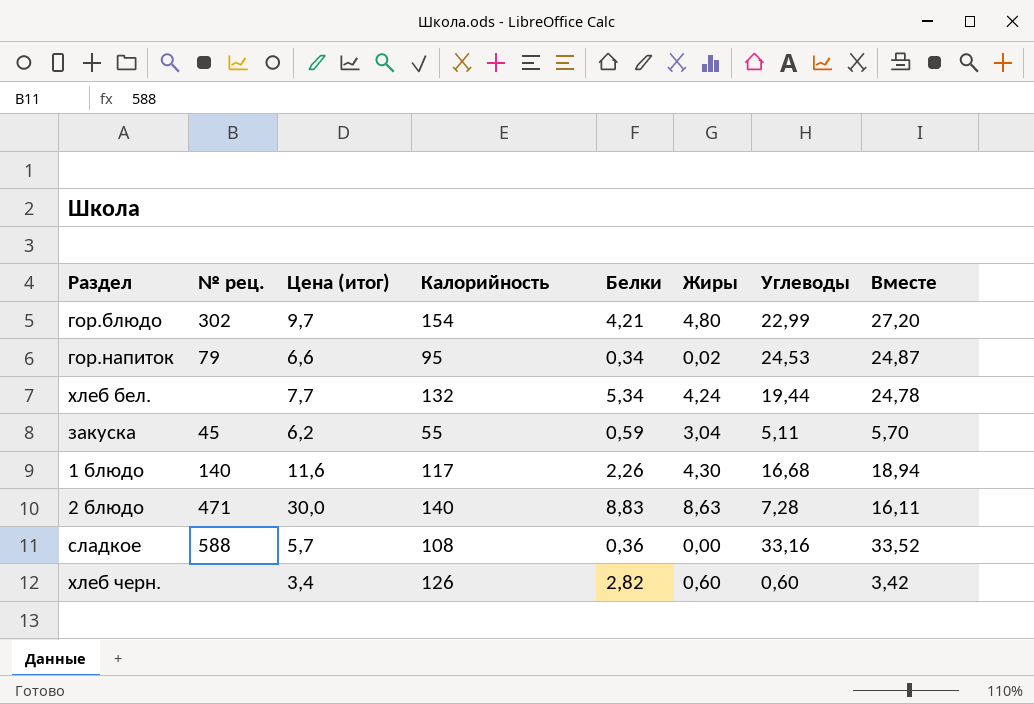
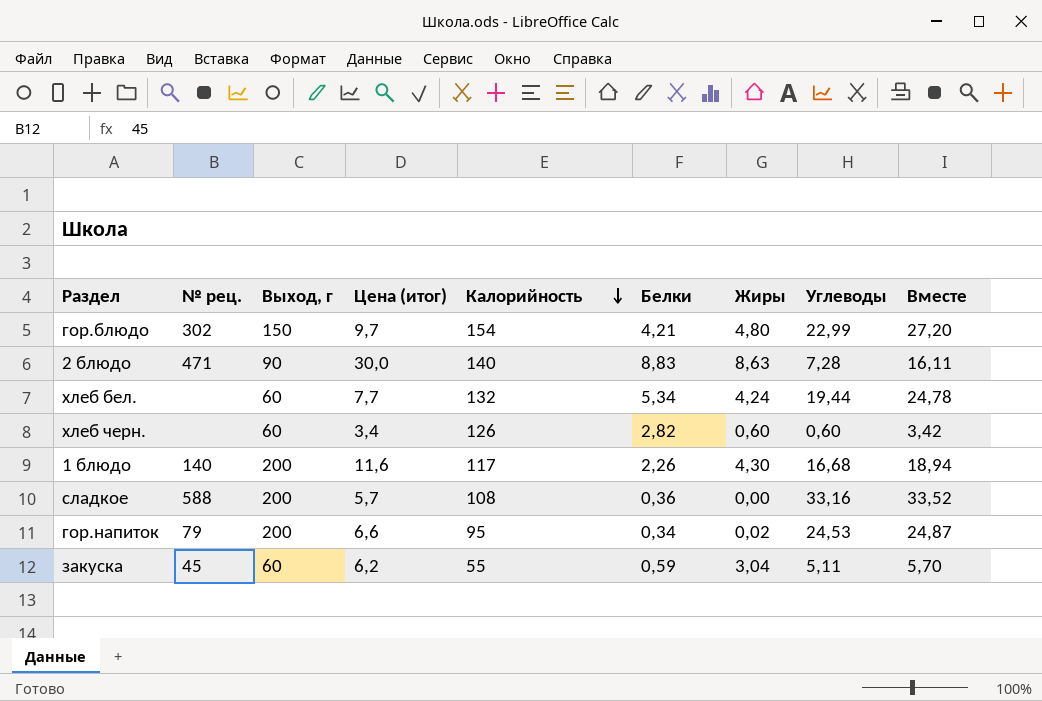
row order: none -> Калорийность descending
column Выход, г | position: none -> 3

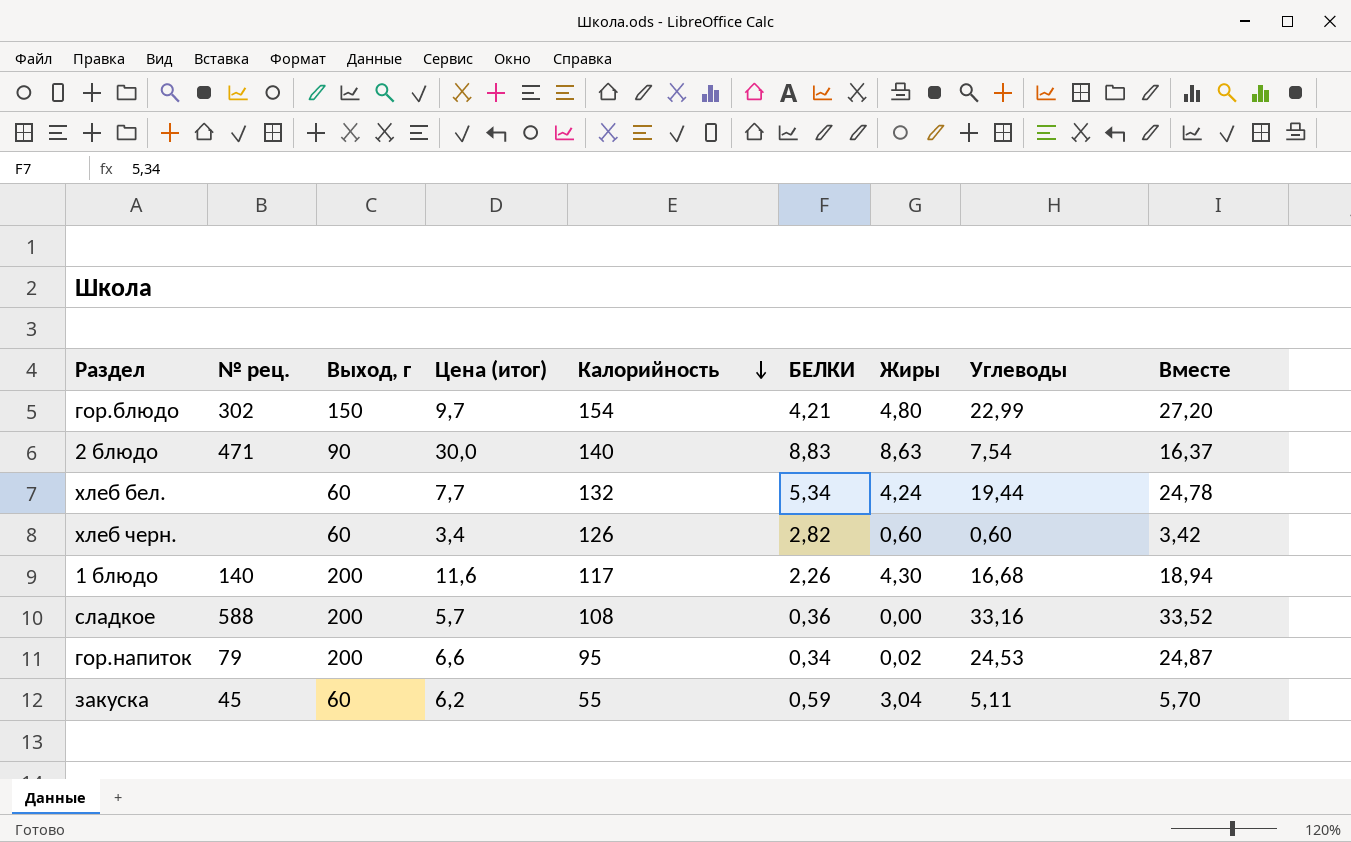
column name: Белки -> БЕЛКИ
2 блюдо | Углеводы: 7,28 -> 7,54
2 блюдо | Вместе: 16,11 -> 16,37

